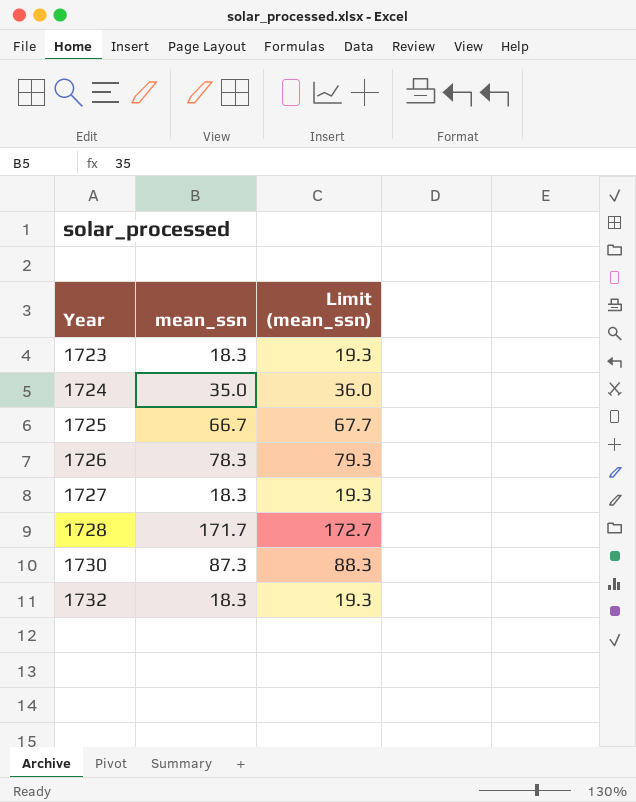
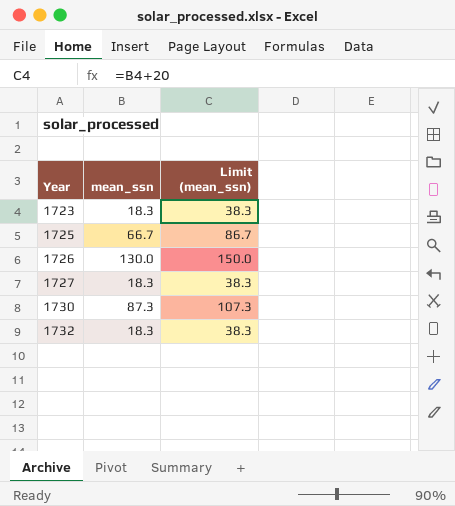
column Limit (mean_ssn) | formula: [mean_ssn] + 1 -> [mean_ssn] + 20
row 1724: 35.0 | 36.0 -> none
row 1728: 171.7 | 172.7 -> none
1726 | mean_ssn: 78.3 -> 130.0

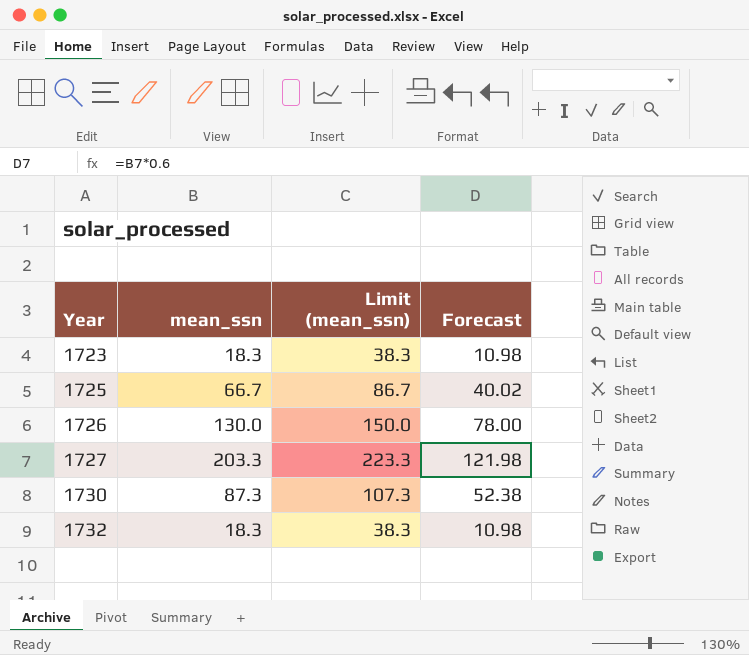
column Forecast | formula: none -> [mean_ssn] * 0.6
1727 | mean_ssn: 18.3 -> 203.3
1727 | Limit (mean_ssn): 38.3 -> 223.3

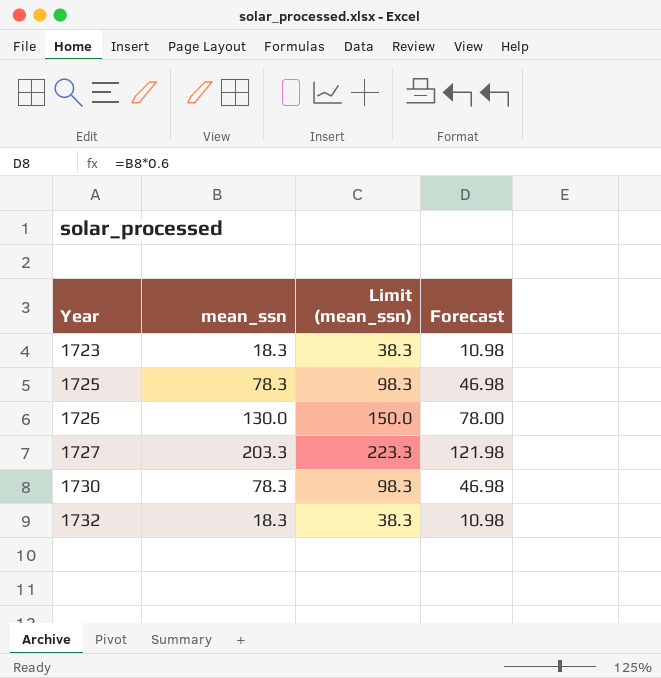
1725 | mean_ssn: 66.7 -> 78.3
1725 | Limit (mean_ssn): 86.7 -> 98.3
1725 | Forecast: 40.02 -> 46.98
1730 | mean_ssn: 87.3 -> 78.3
1730 | Limit (mean_ssn): 107.3 -> 98.3
1730 | Forecast: 52.38 -> 46.98

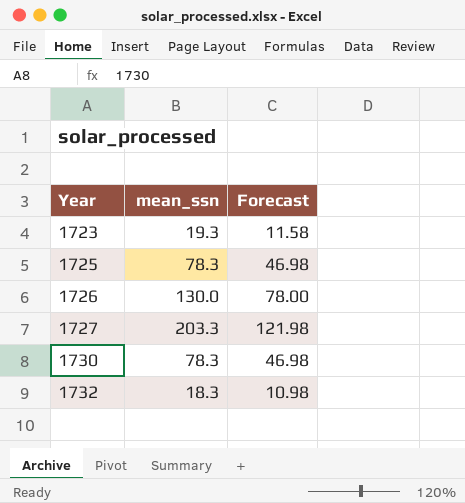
column Limit (mean_ssn) | formula: [mean_ssn] + 20 -> none
1723 | mean_ssn: 18.3 -> 19.3
1723 | Forecast: 10.98 -> 11.58

